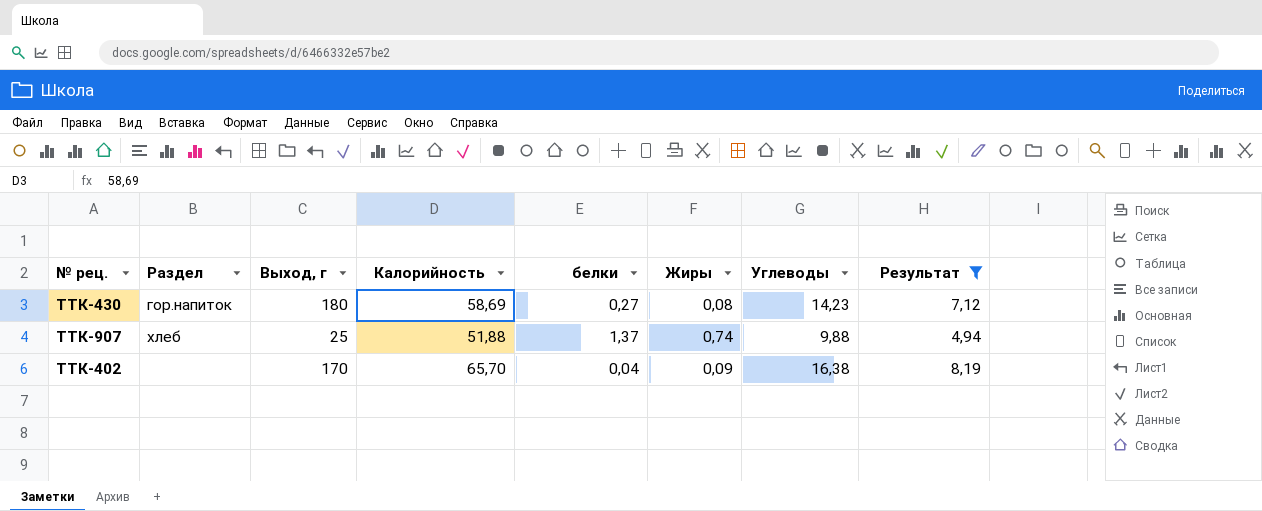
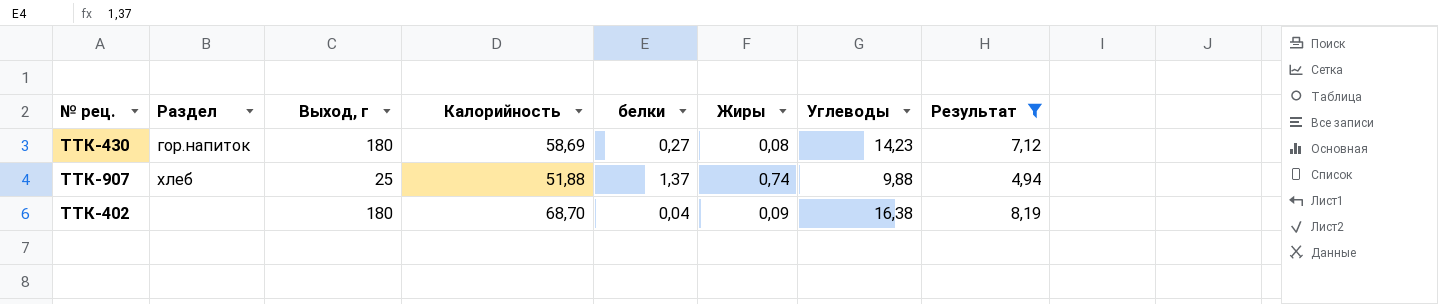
ТТК-402 | Выход, г: 170 -> 180
ТТК-402 | Калорийность: 65,70 -> 68,70

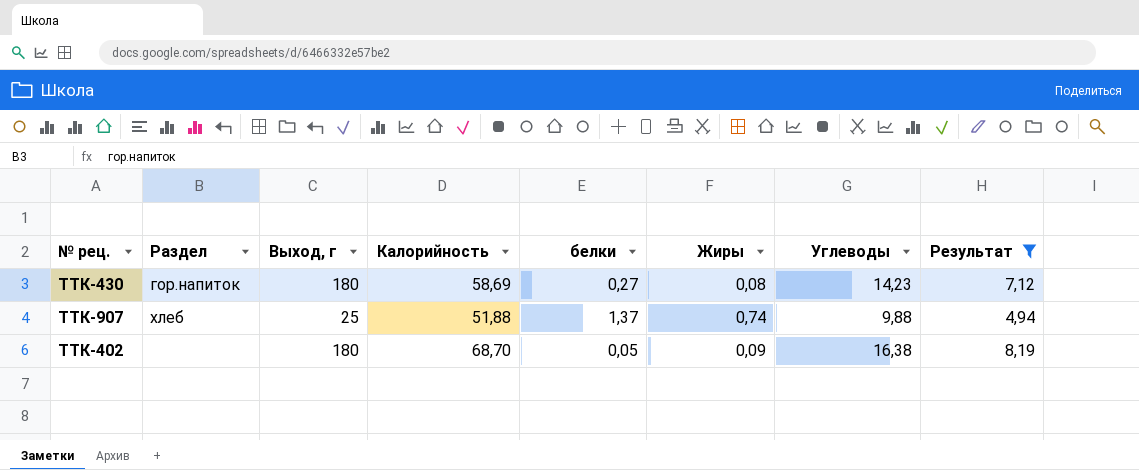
ТТК-402 | белки: 0,04 -> 0,05

